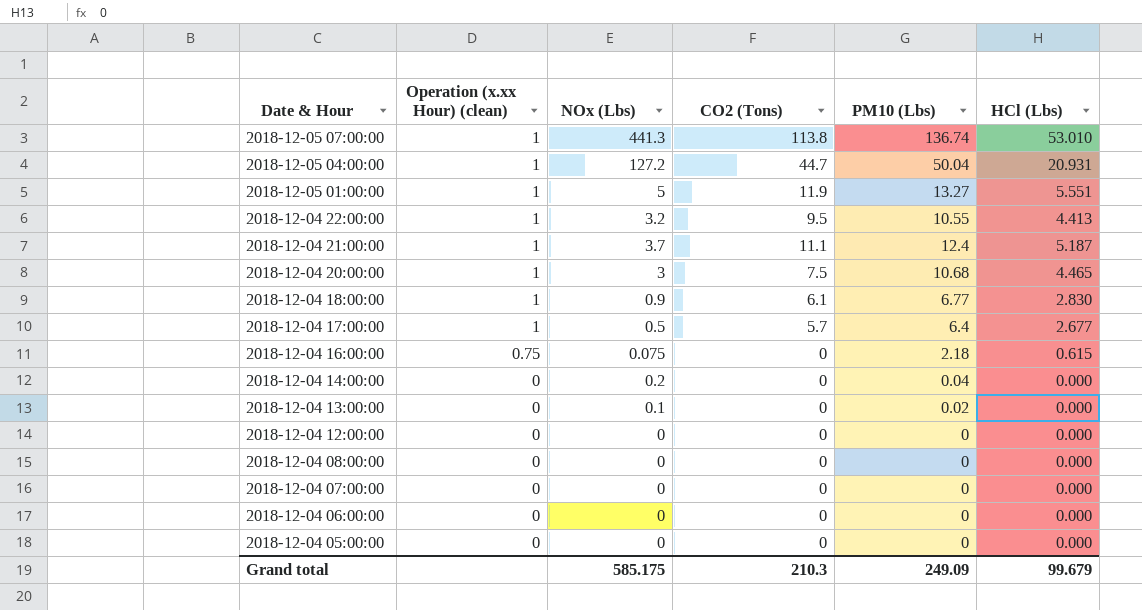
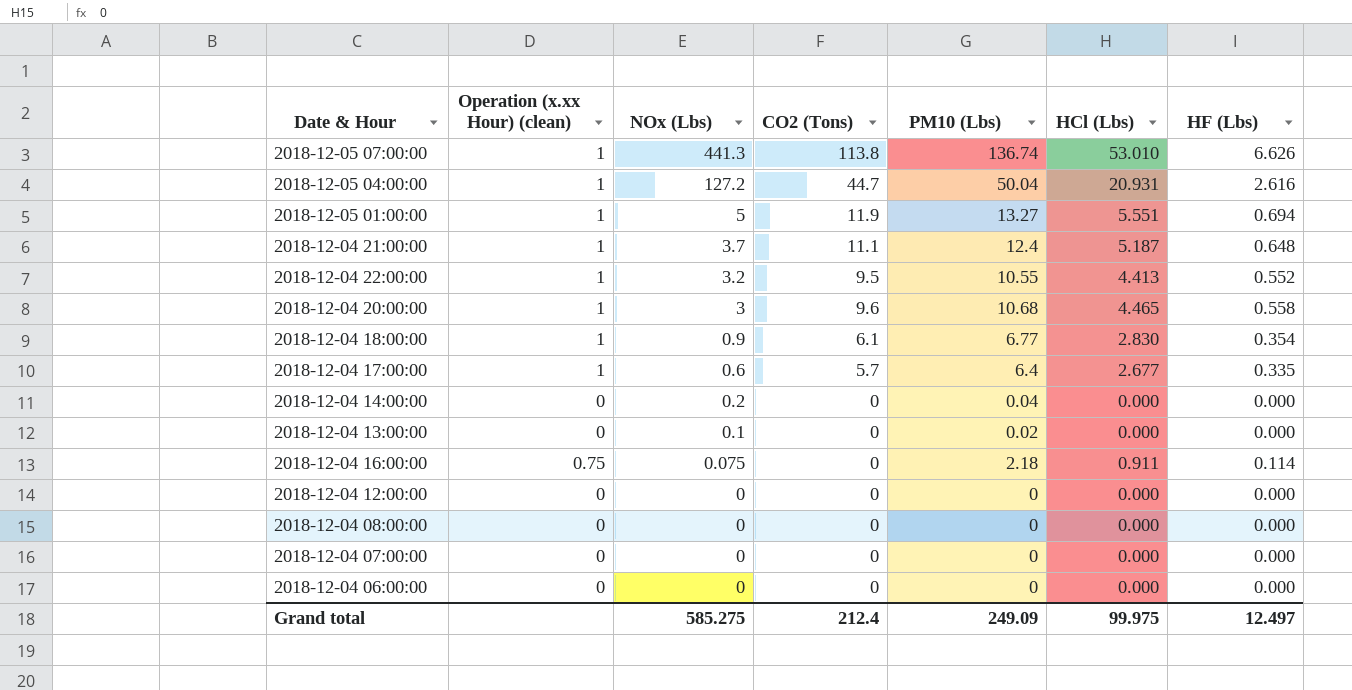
row order: Date & Hour descending -> NOx (Lbs) descending
column HF (Lbs) | position: none -> 7
row 2018-12-04 05:00:00: 0 | 0 | 0 | 0 | 0.000 -> none
2018-12-04 20:00:00 | CO2 (Tons): 7.5 -> 9.6
2018-12-04 17:00:00 | NOx (Lbs): 0.5 -> 0.6
2018-12-04 16:00:00 | HCl (Lbs): 0.615 -> 0.911
Grand total | NOx (Lbs): 585.175 -> 585.275
Grand total | CO2 (Tons): 210.3 -> 212.4
Grand total | HCl (Lbs): 99.679 -> 99.975

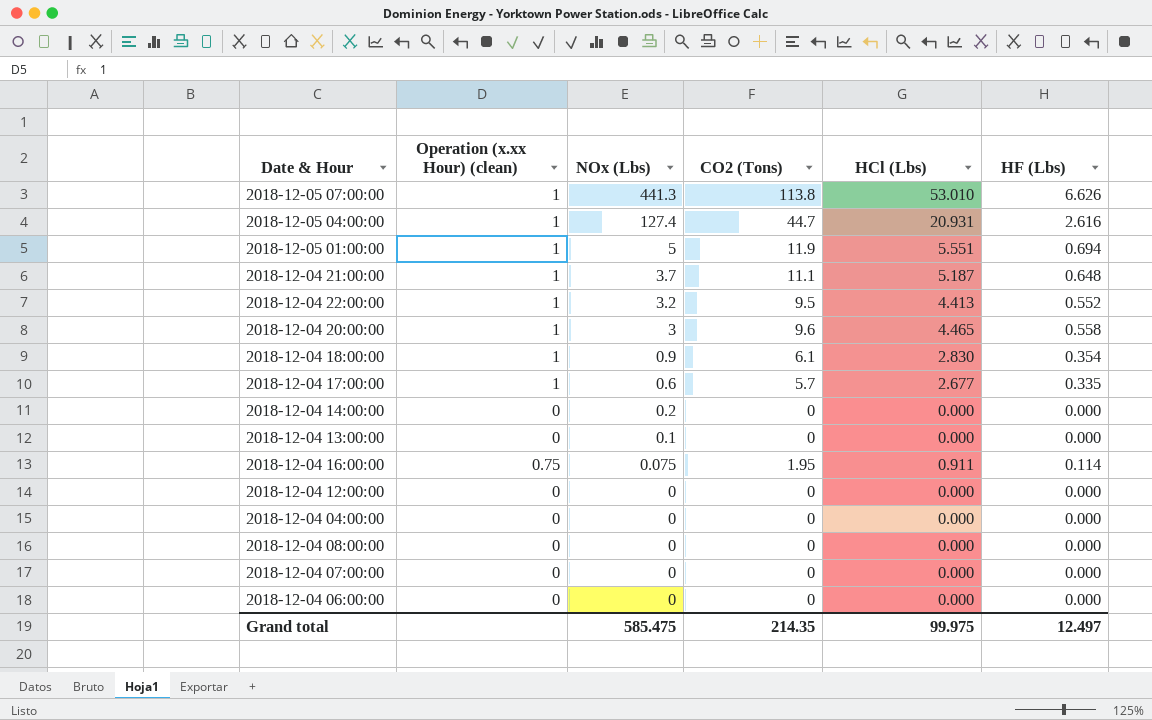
column PM10 (Lbs) | position: 5 -> none
2018-12-05 04:00:00 | NOx (Lbs): 127.2 -> 127.4
2018-12-04 16:00:00 | CO2 (Tons): 0 -> 1.95
row 2018-12-04 04:00:00: none -> 0 | 0 | 0 | 0.000 | 0.000
Grand total | NOx (Lbs): 585.275 -> 585.475
Grand total | CO2 (Tons): 212.4 -> 214.35

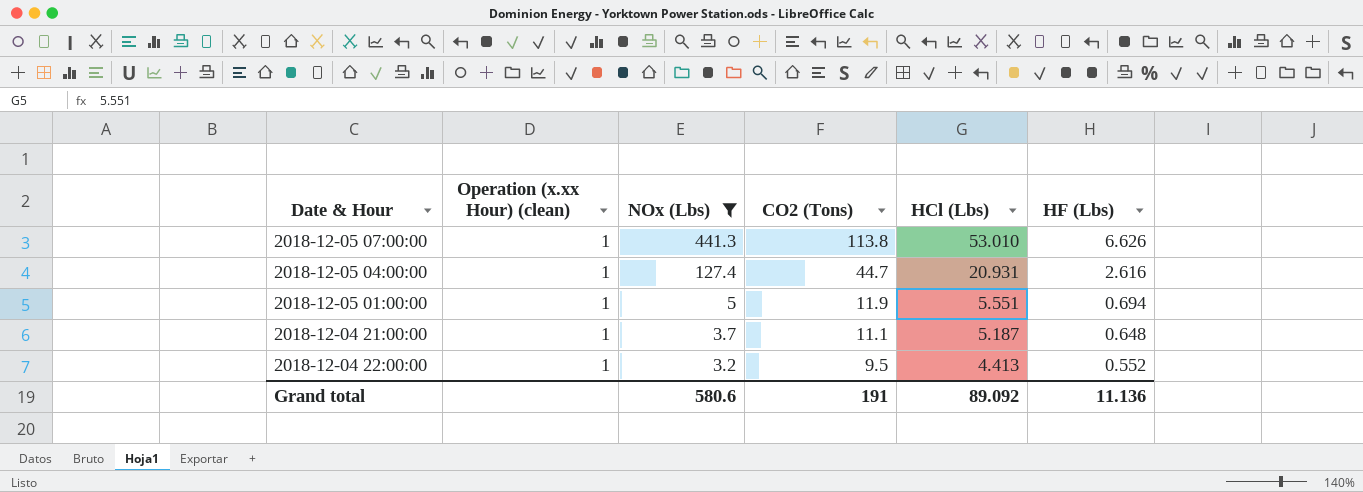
filter: none -> NOx (Lbs) >= 3.2
Grand total | NOx (Lbs): 585.475 -> 580.6
Grand total | CO2 (Tons): 214.35 -> 191
Grand total | HCl (Lbs): 99.975 -> 89.092
Grand total | HF (Lbs): 12.497 -> 11.136

